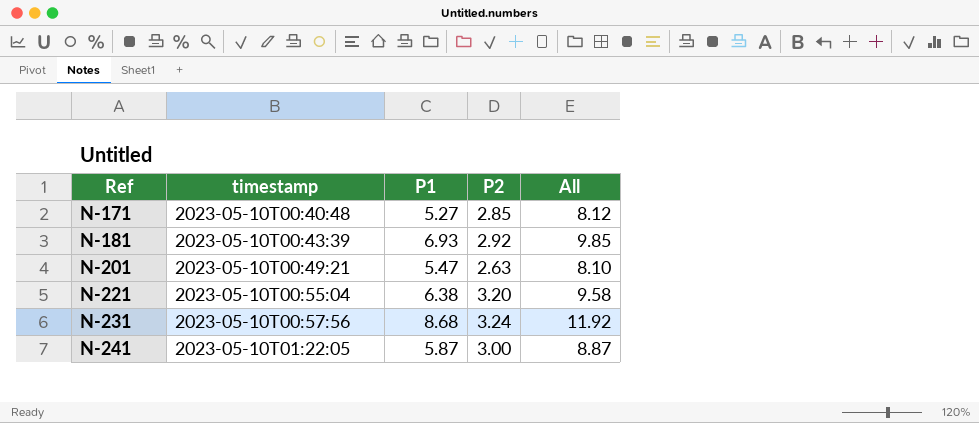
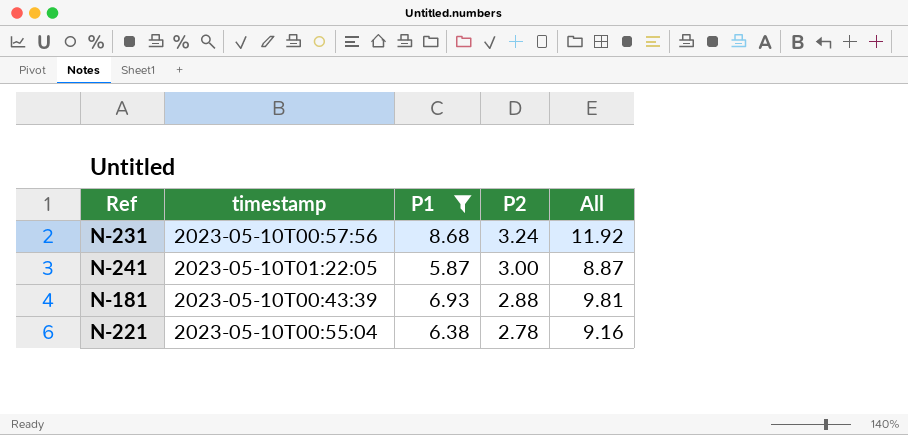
filter: none -> P1 >= 5.87
row order: Ref ascending -> P2 descending
N-181 | P2: 2.92 -> 2.88
N-181 | All: 9.85 -> 9.81
N-221 | P2: 3.20 -> 2.78
N-221 | All: 9.58 -> 9.16

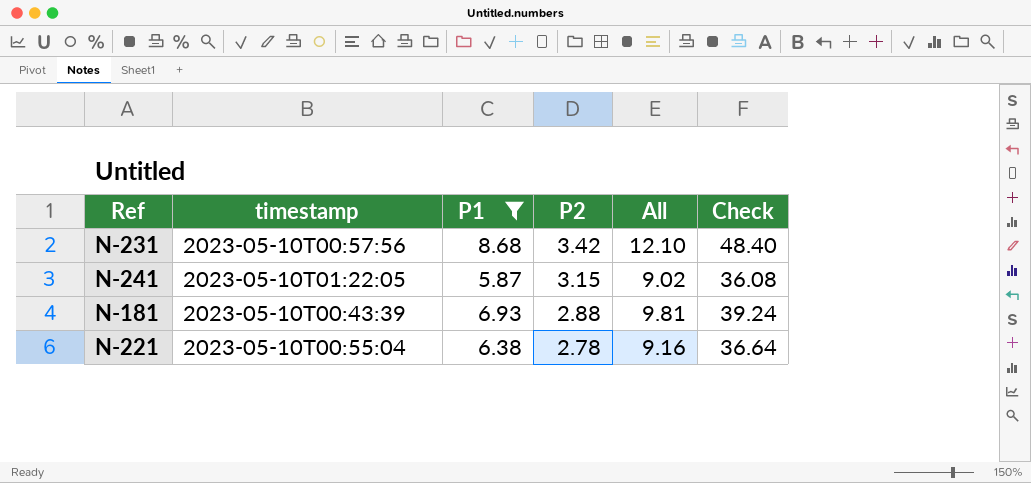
column Check | formula: none -> [All] * 4
N-231 | P2: 3.24 -> 3.42
N-231 | All: 11.92 -> 12.10
N-241 | P2: 3.00 -> 3.15
N-241 | All: 8.87 -> 9.02

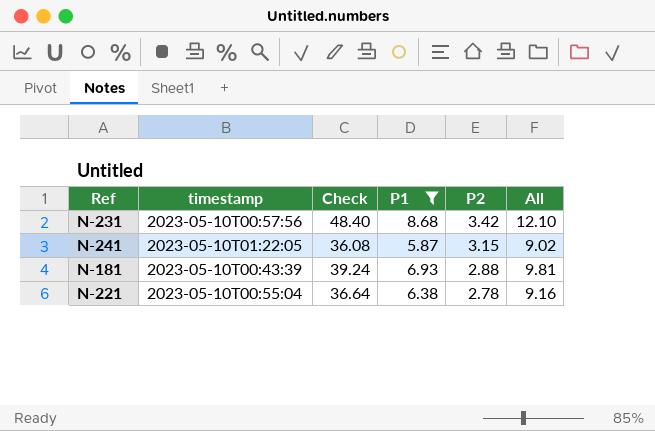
column Check | position: 6 -> 3

